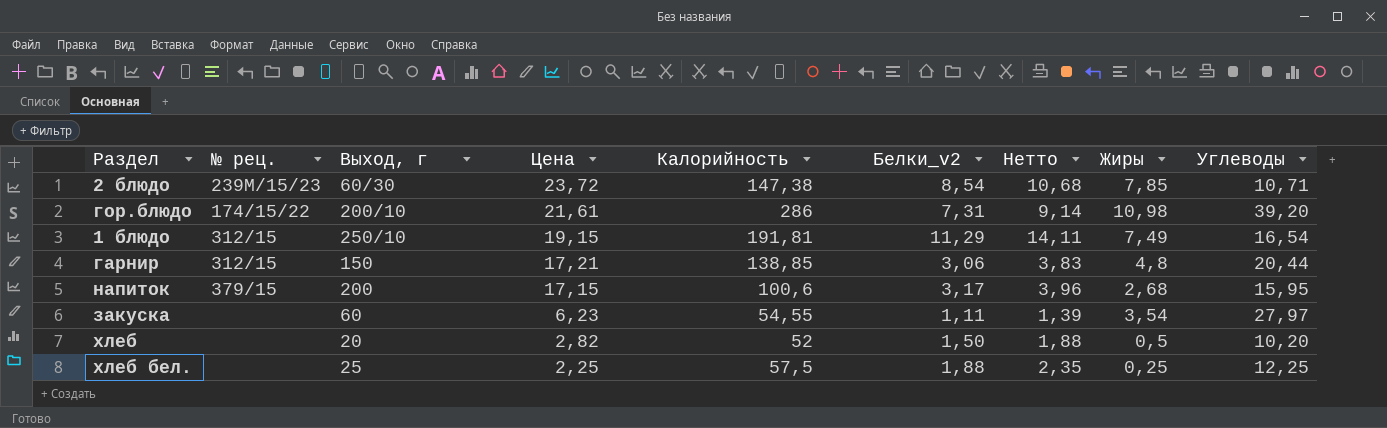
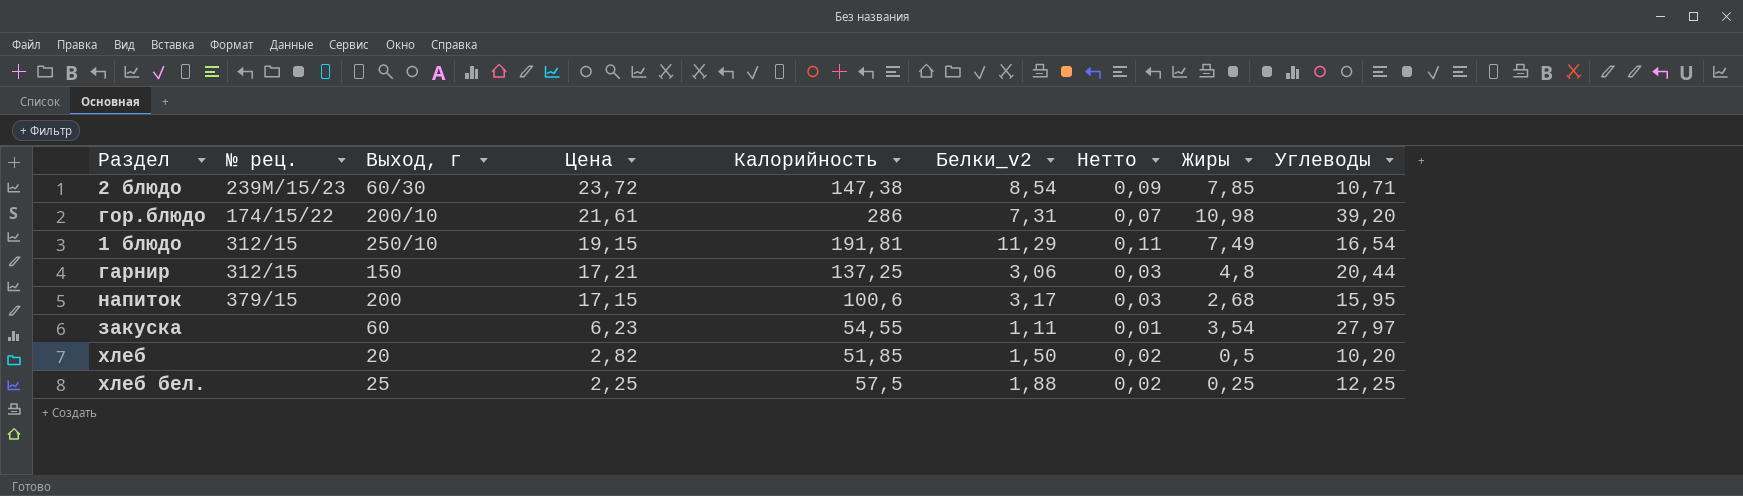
column Нетто | formula: [Белки_v2] * 1,25 -> [Белки_v2] * 0,01
гарнир | Калорийность: 138,85 -> 137,25
хлеб | Калорийность: 52 -> 51,85

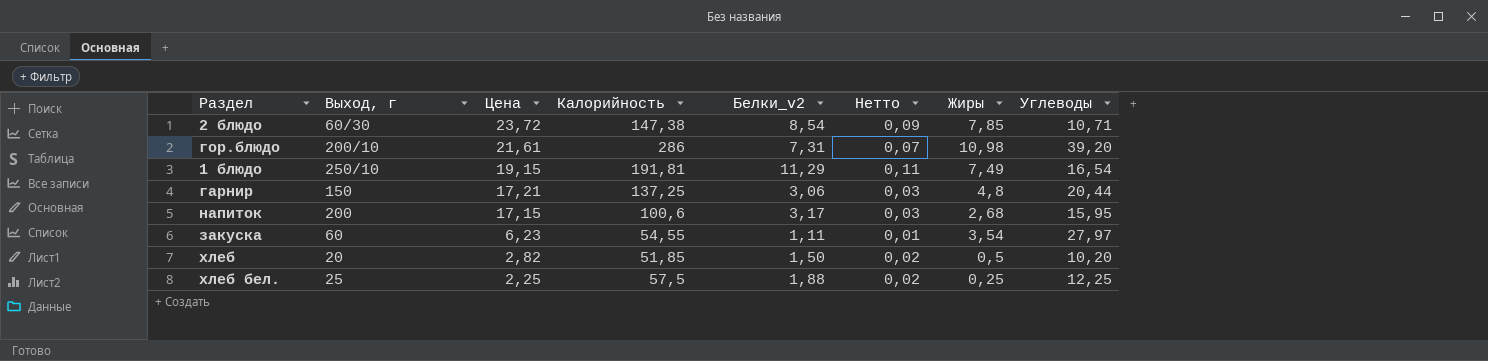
column № рец. | position: 2 -> none

